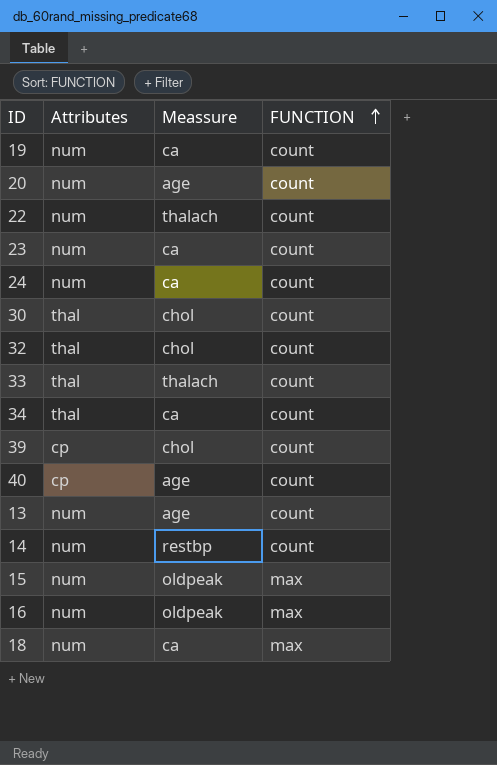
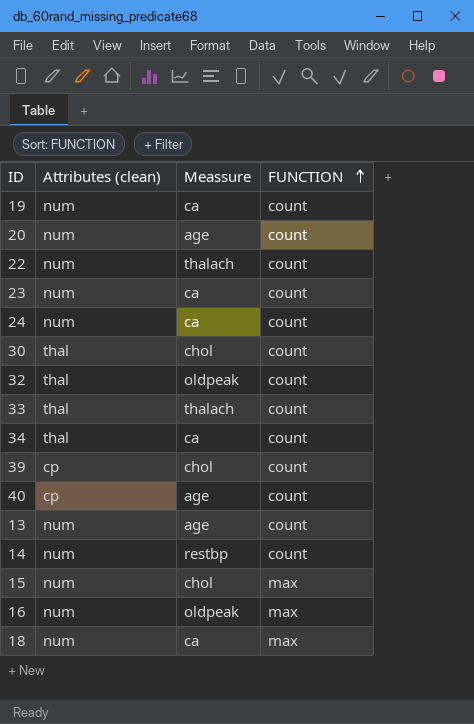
column name: Attributes -> Attributes (clean)
32 | Meassure: chol -> oldpeak
15 | Meassure: oldpeak -> chol

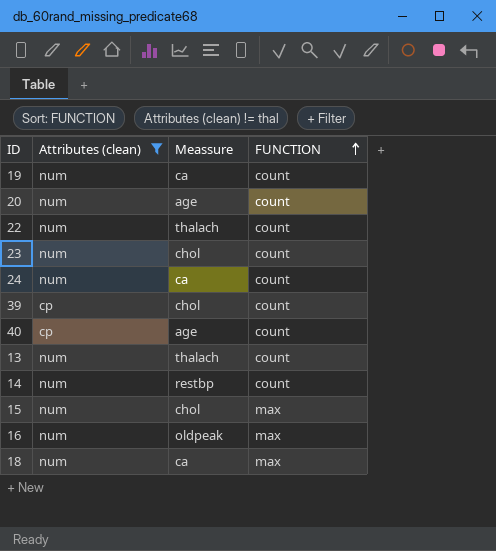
filter: none -> Attributes (clean) != thal
23 | Meassure: ca -> chol
13 | Meassure: age -> thalach

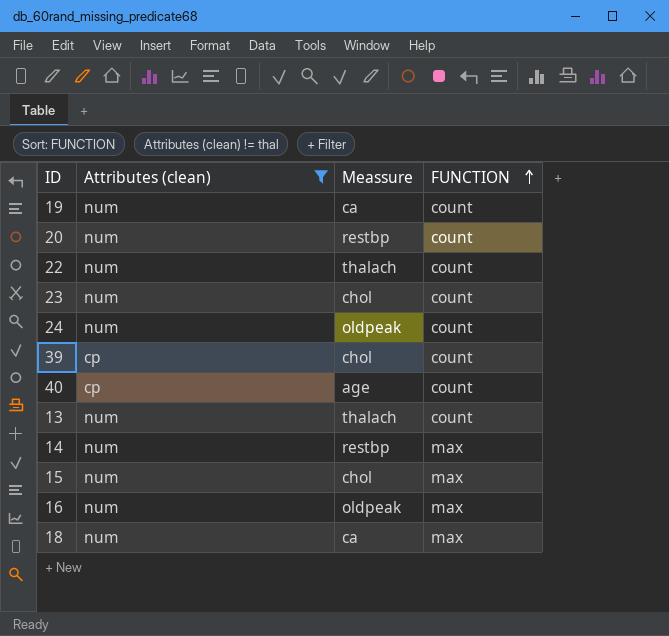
20 | Meassure: age -> restbp
24 | Meassure: ca -> oldpeak
14 | FUNCTION: count -> max

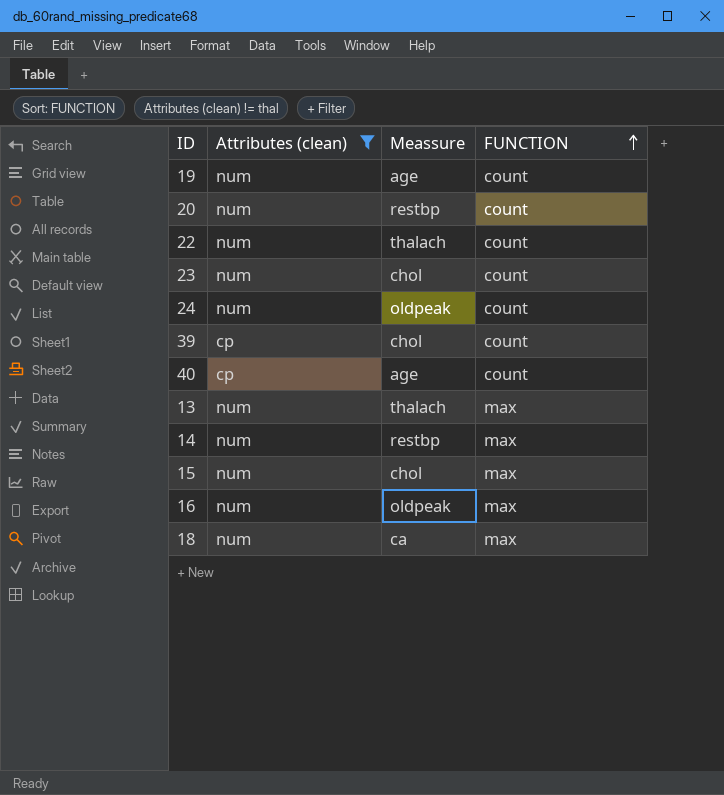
19 | Meassure: ca -> age
13 | FUNCTION: count -> max

